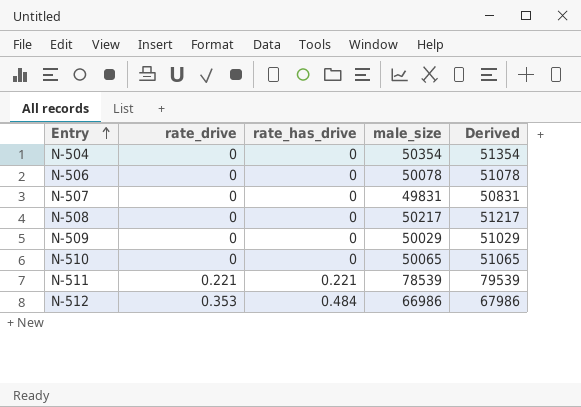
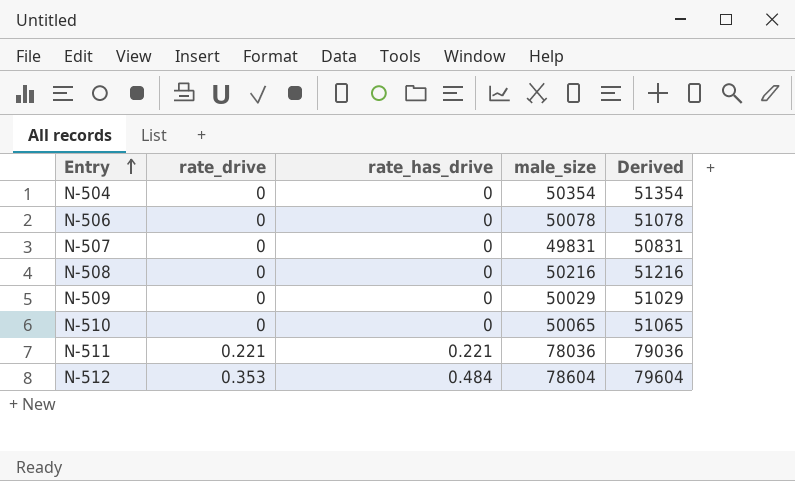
N-508 | male_size: 50217 -> 50216
N-508 | Derived: 51217 -> 51216
N-511 | male_size: 78539 -> 78036
N-511 | Derived: 79539 -> 79036
N-512 | male_size: 66986 -> 78604
N-512 | Derived: 67986 -> 79604

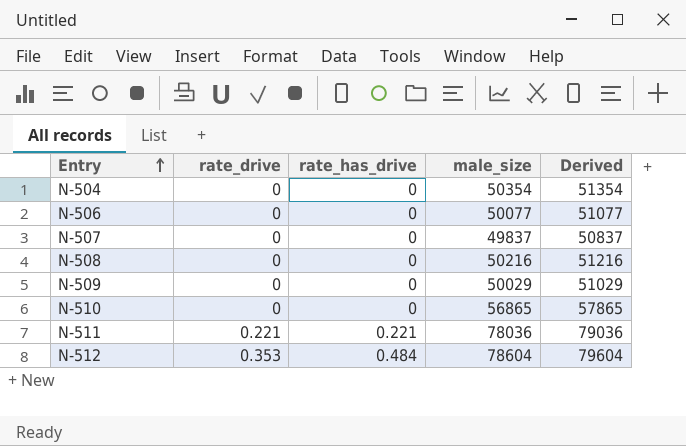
N-506 | male_size: 50078 -> 50077
N-506 | Derived: 51078 -> 51077
N-507 | male_size: 49831 -> 49837
N-507 | Derived: 50831 -> 50837
N-510 | male_size: 50065 -> 56865
N-510 | Derived: 51065 -> 57865

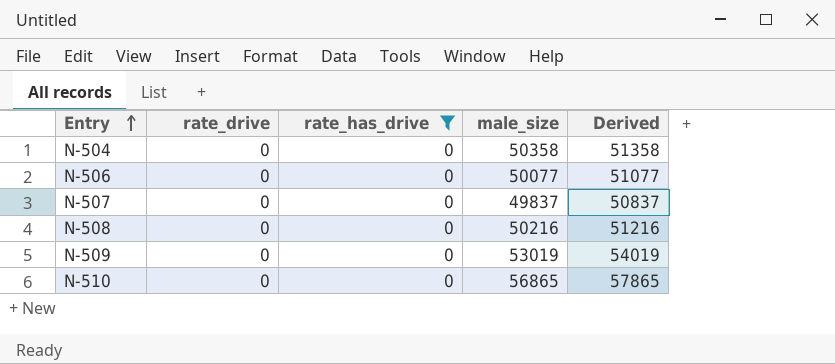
filter: none -> rate_has_drive = 0
N-504 | male_size: 50354 -> 50358
N-504 | Derived: 51354 -> 51358
N-509 | male_size: 50029 -> 53019
N-509 | Derived: 51029 -> 54019

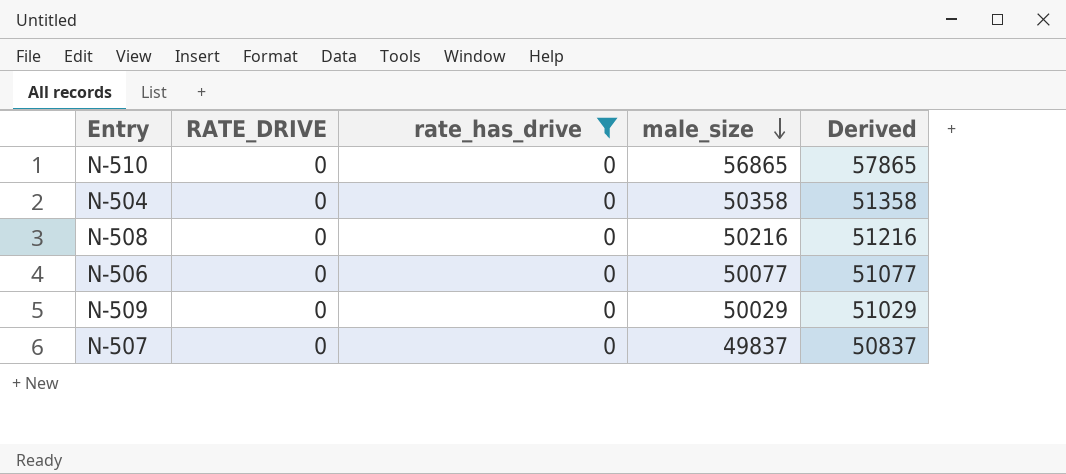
row order: Entry ascending -> male_size descending
column name: rate_drive -> RATE_DRIVE
N-509 | male_size: 53019 -> 50029
N-509 | Derived: 54019 -> 51029

